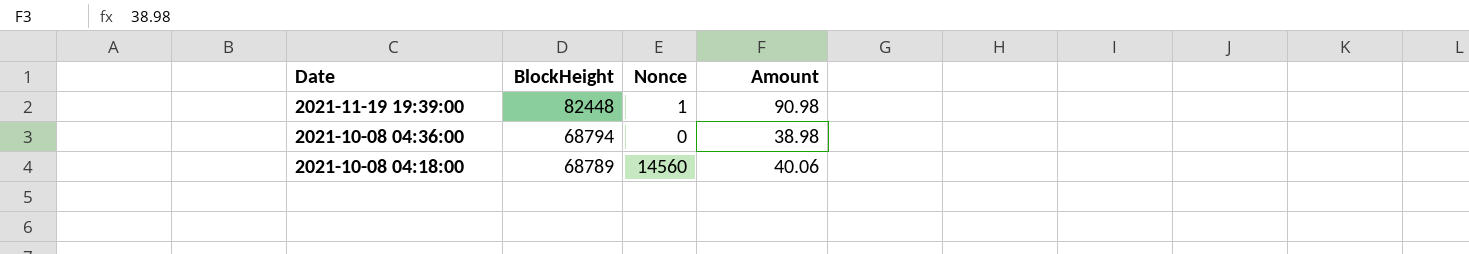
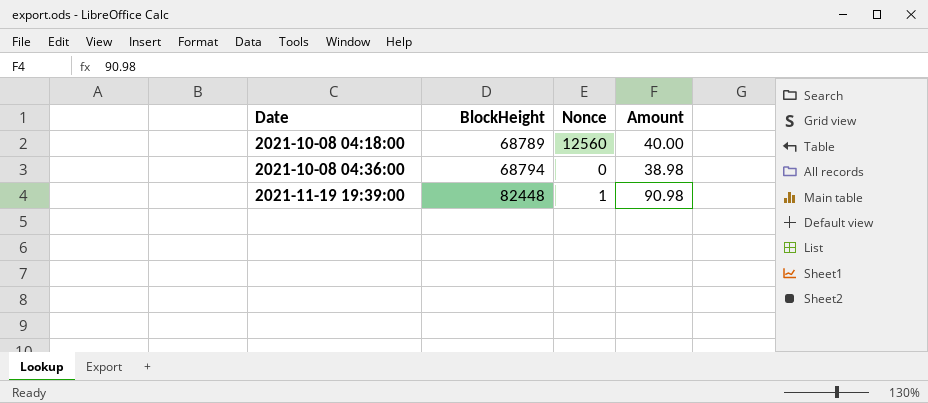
row order: Date descending -> Date ascending
2021-10-08 04:18:00 | Nonce: 14560 -> 12560
2021-10-08 04:18:00 | Amount: 40.06 -> 40.00

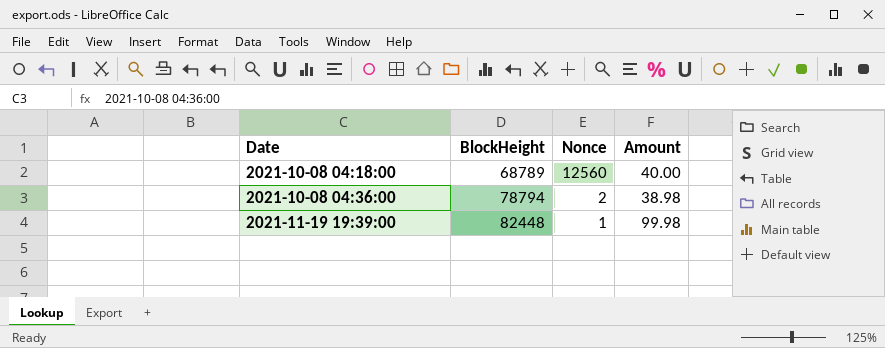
2021-10-08 04:36:00 | BlockHeight: 68794 -> 78794
2021-10-08 04:36:00 | Nonce: 0 -> 2
2021-11-19 19:39:00 | Amount: 90.98 -> 99.98

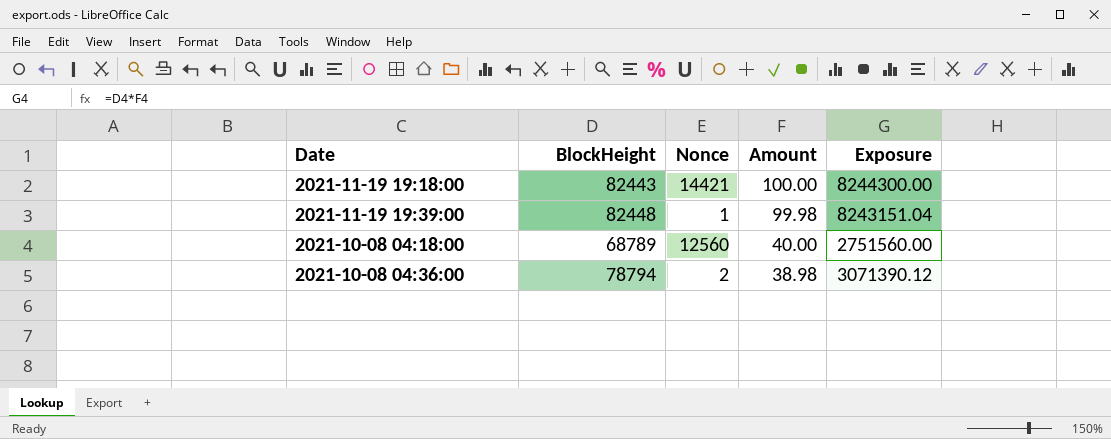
row order: Date ascending -> Amount descending
column Exposure | formula: none -> [BlockHeight] * [Amount]
row 2021-11-19 19:18:00: none -> 82443 | 14421 | 100.00 | 8244300.00

